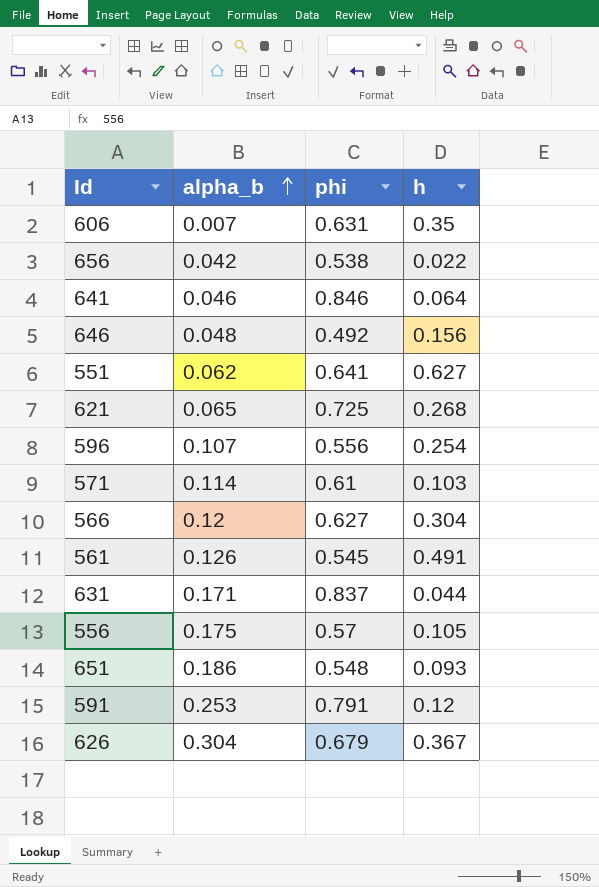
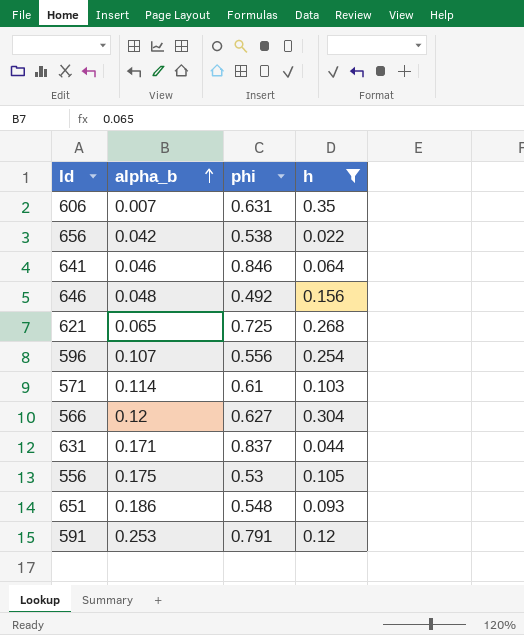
filter: none -> h <= 0.35
556 | phi: 0.57 -> 0.53

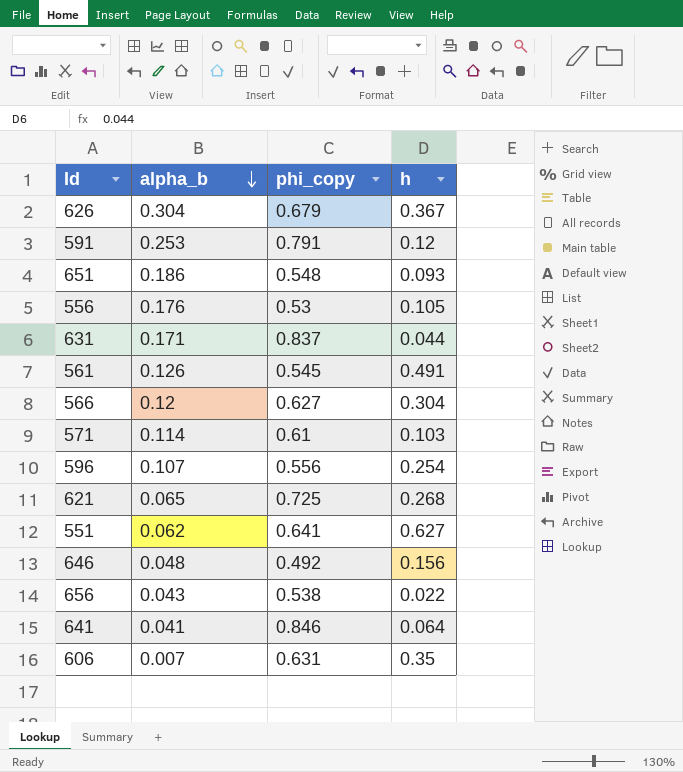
filter: h <= 0.35 -> none
row order: alpha_b ascending -> alpha_b descending
column name: phi -> phi_copy
556 | alpha_b: 0.175 -> 0.176
656 | alpha_b: 0.042 -> 0.043
641 | alpha_b: 0.046 -> 0.041

